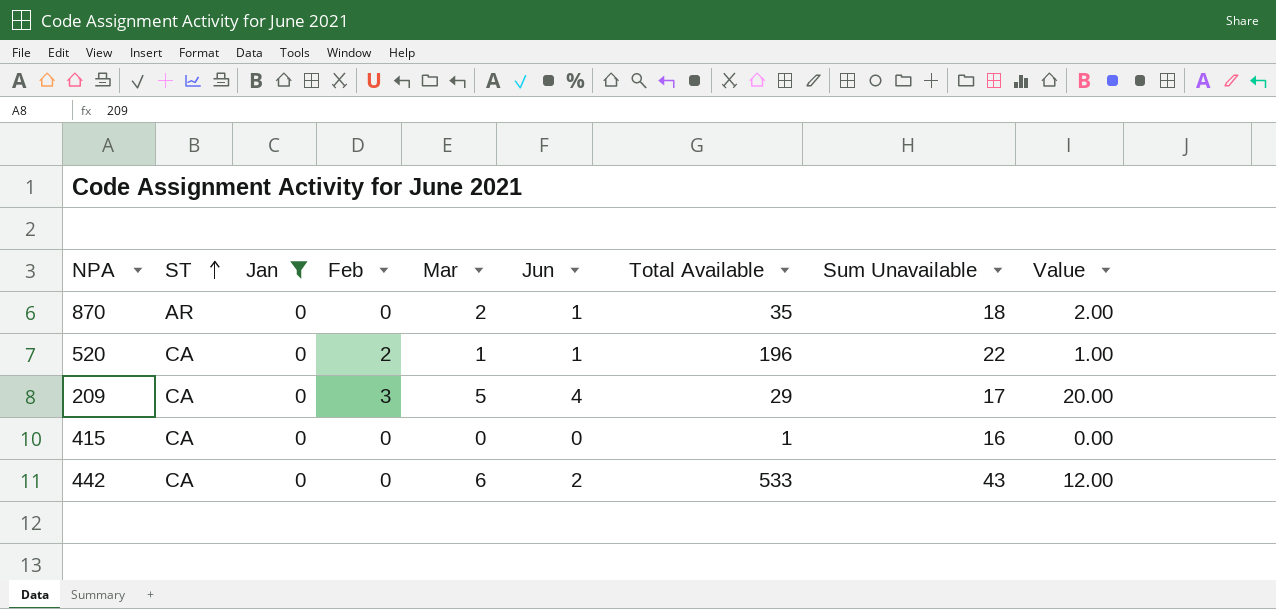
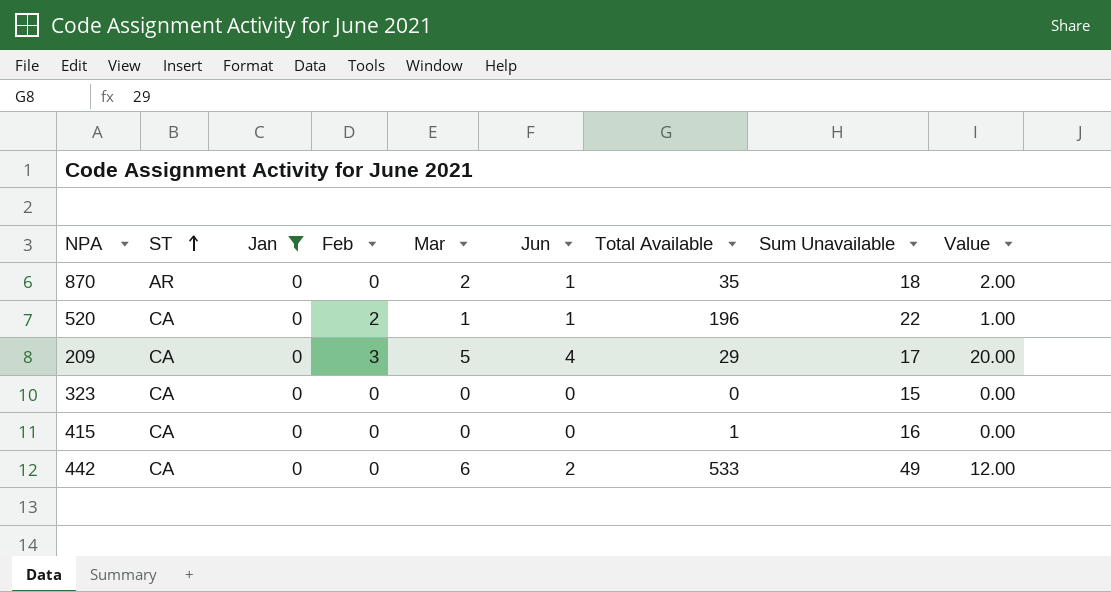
row 323: none -> CA | 0 | 0 | 0 | 0 | 0 | 15 | 0.00
442 | Sum Unavailable: 43 -> 49

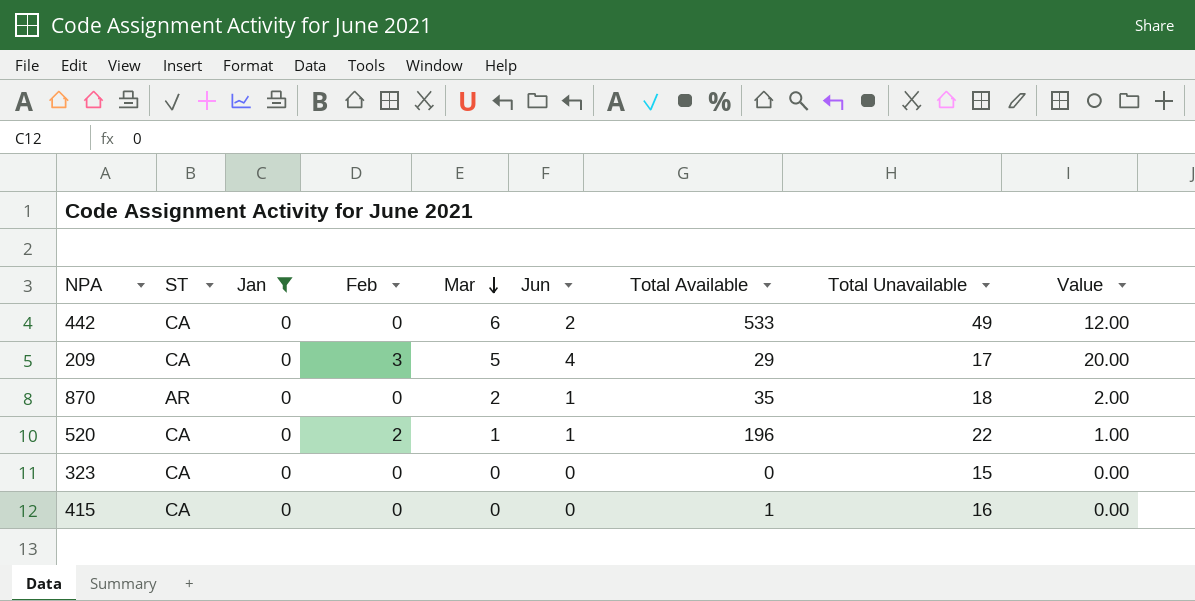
row order: ST ascending -> Mar descending
column name: Sum Unavailable -> Total Unavailable

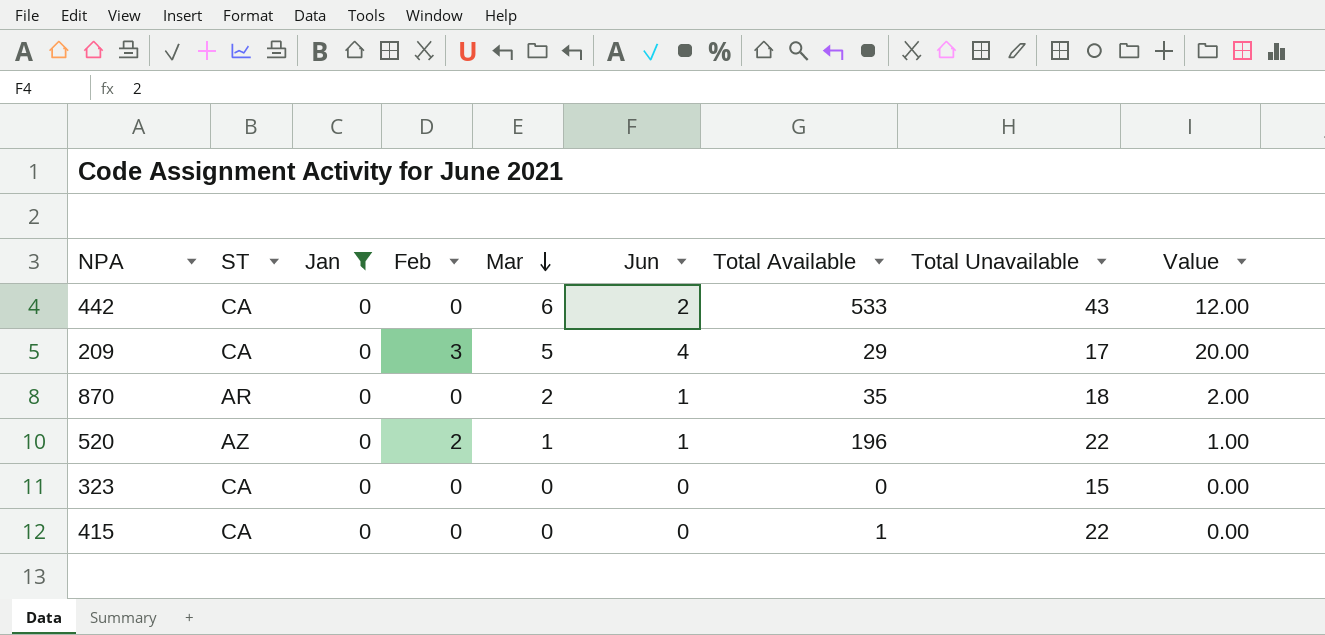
442 | Total Unavailable: 49 -> 43
520 | ST: CA -> AZ
415 | Total Unavailable: 16 -> 22

